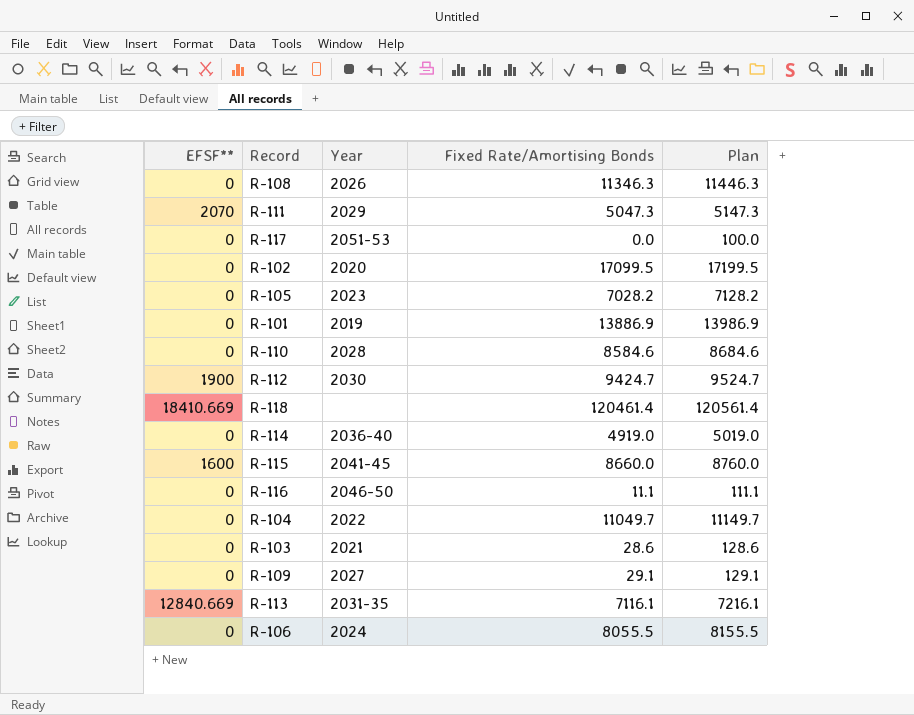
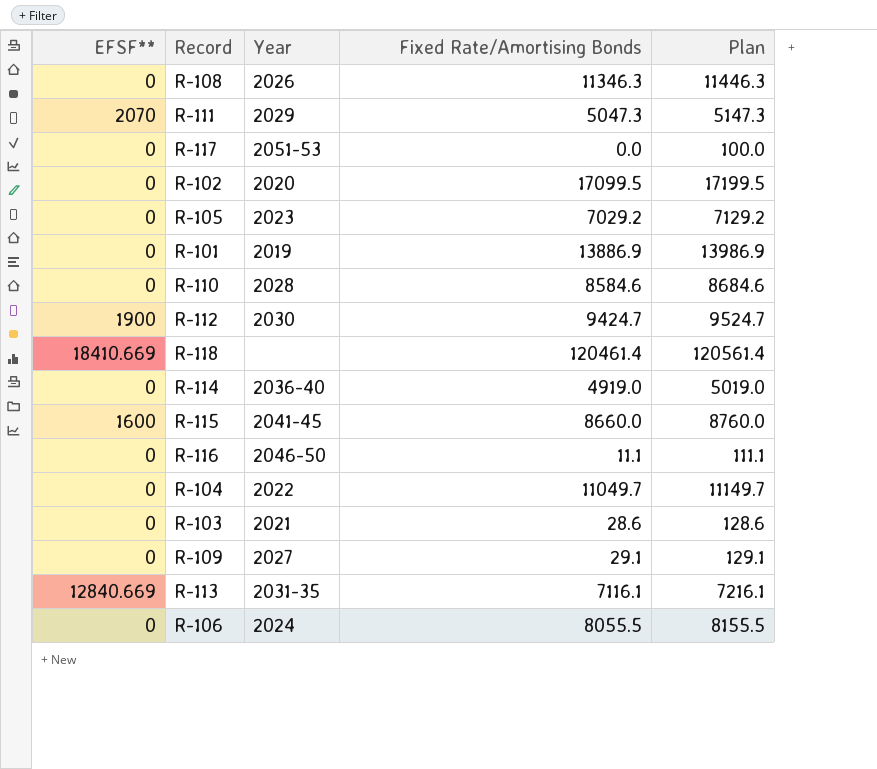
R-105 | Fixed Rate/Amortising Bonds: 7028.2 -> 7029.2
R-105 | Plan: 7128.2 -> 7129.2

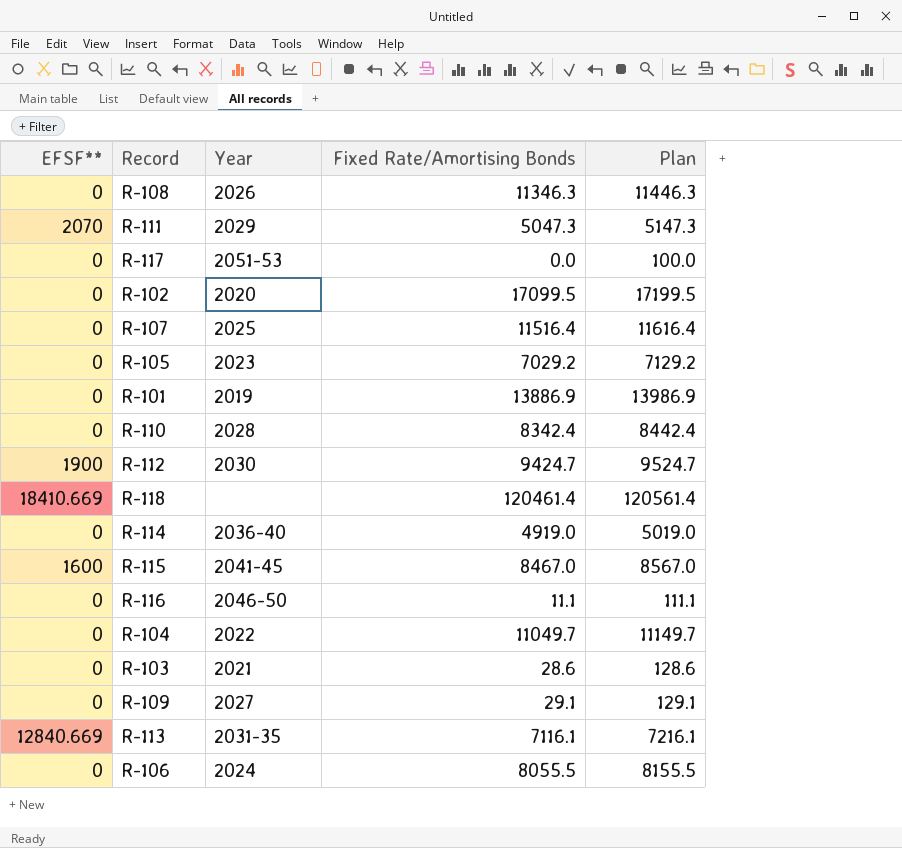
row R-107: none -> 0 | 2025 | 11516.4 | 11616.4
R-110 | Fixed Rate/Amortising Bonds: 8584.6 -> 8342.4
R-110 | Plan: 8684.6 -> 8442.4
R-115 | Fixed Rate/Amortising Bonds: 8660.0 -> 8467.0
R-115 | Plan: 8760.0 -> 8567.0

